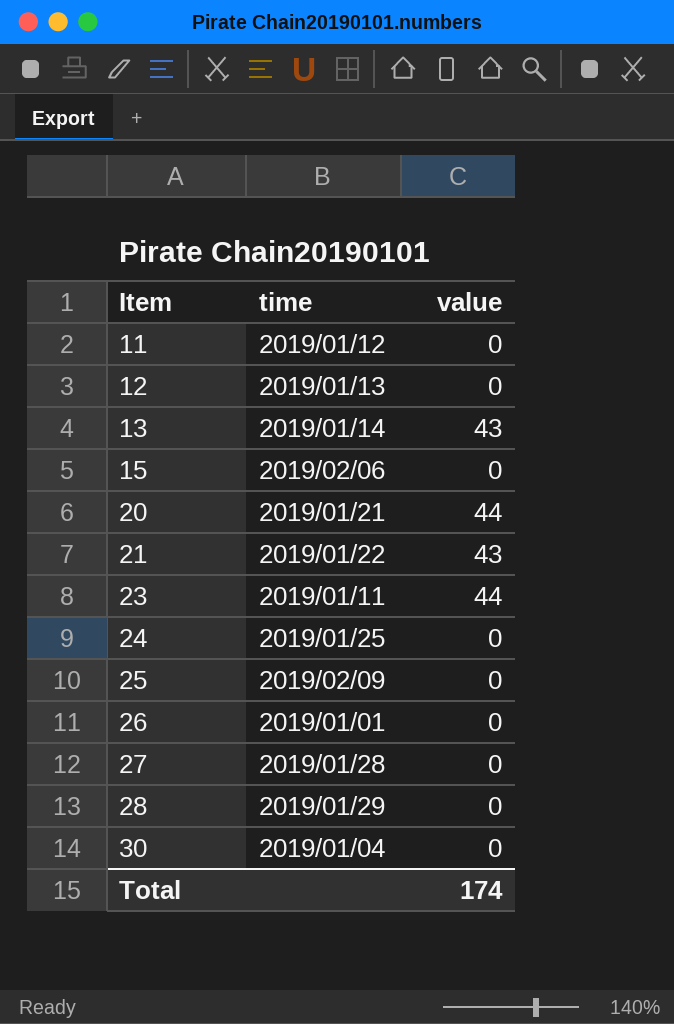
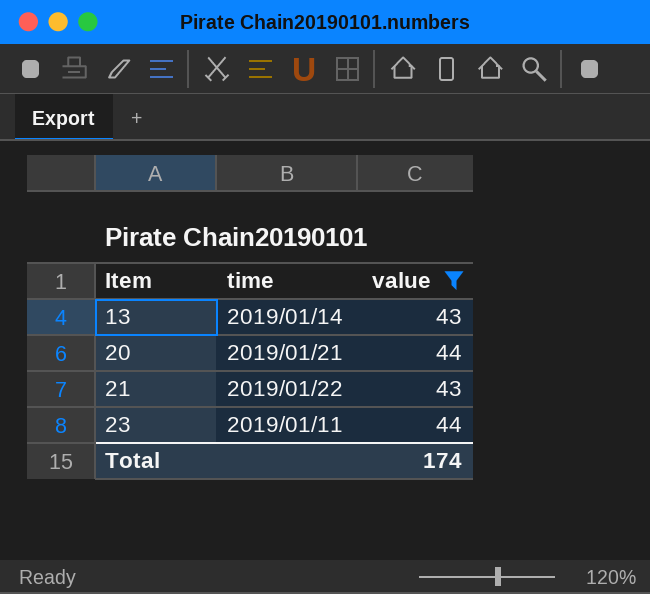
filter: none -> value != 0

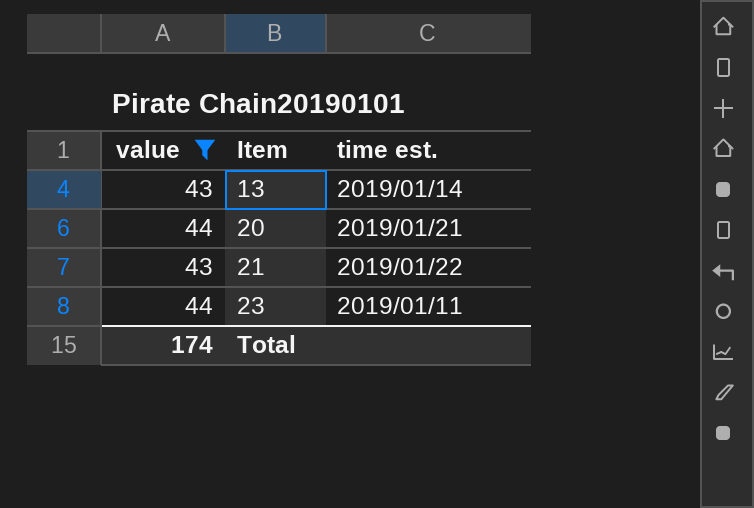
column value | position: 3 -> 1
column name: time -> time est.

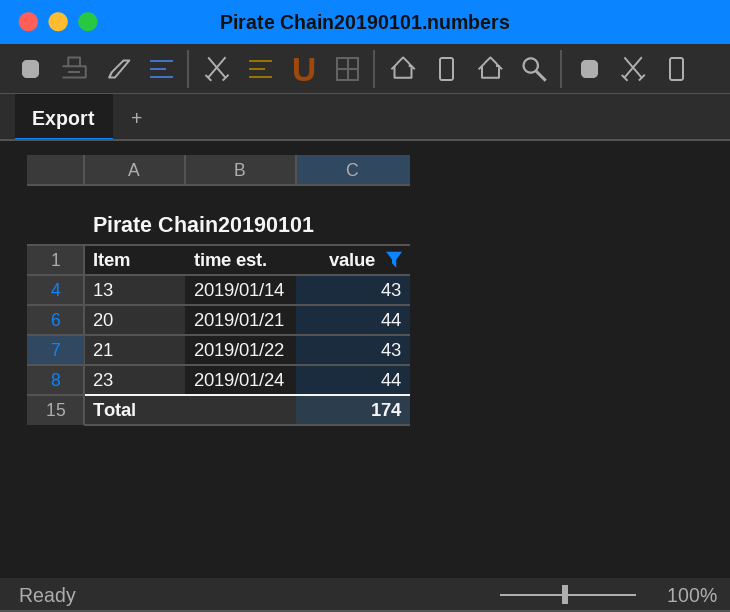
column value | position: 1 -> 3
23 | time est.: 2019/01/11 -> 2019/01/24

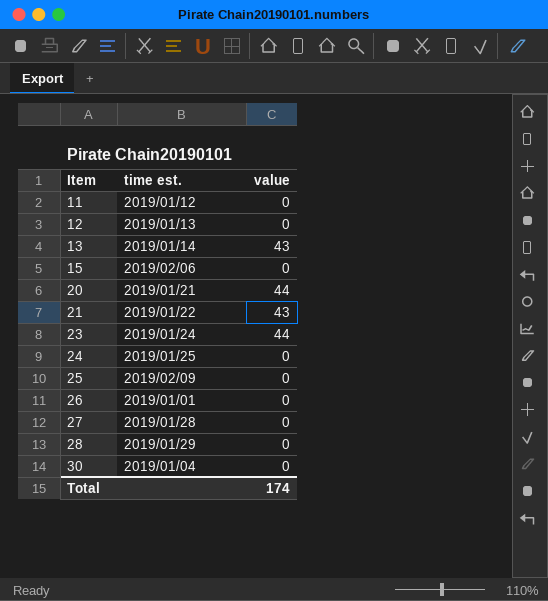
filter: value != 0 -> none

